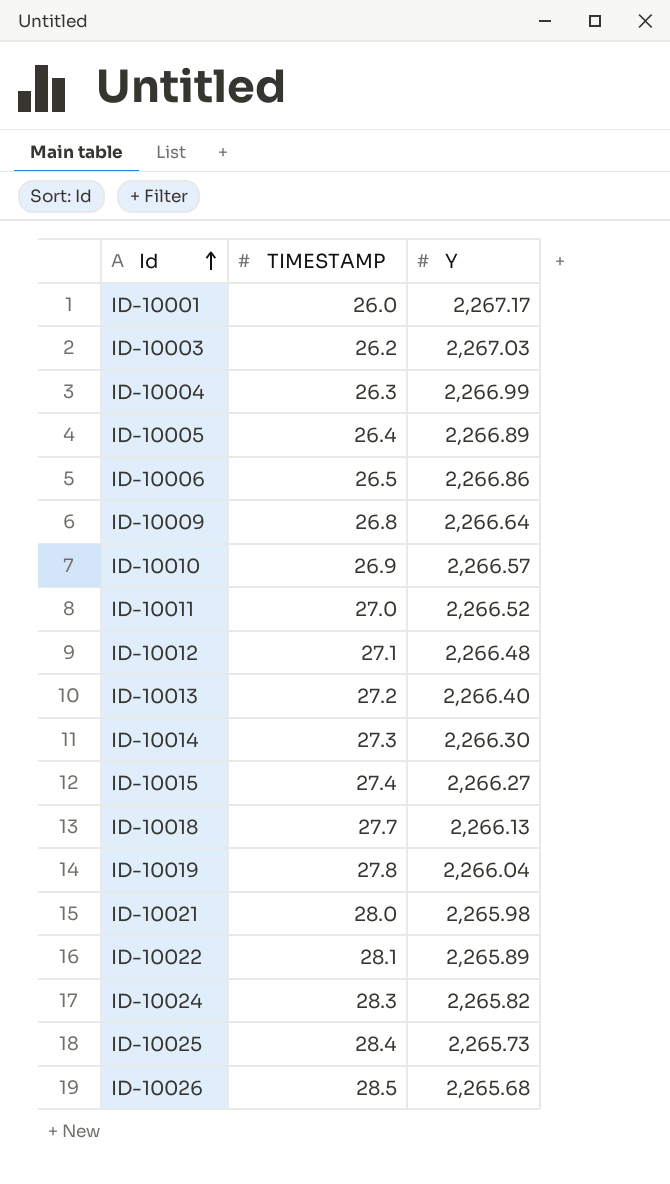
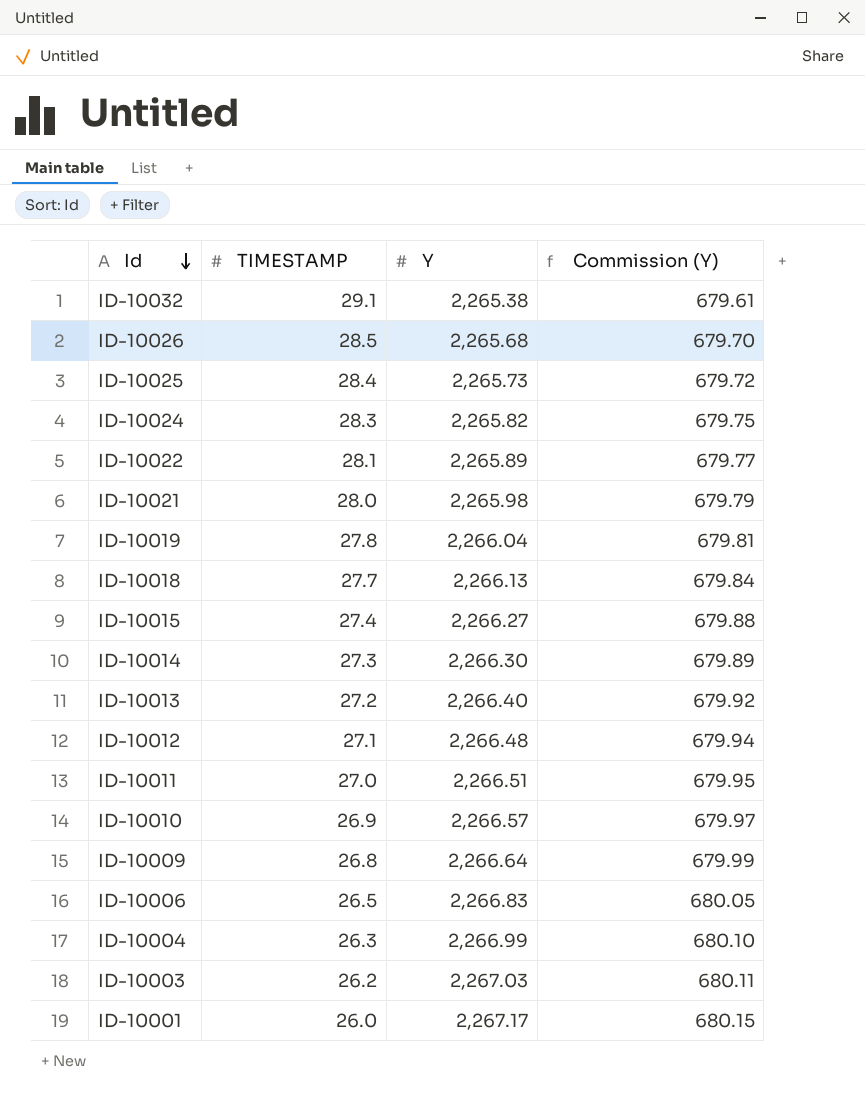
row order: Id ascending -> Id descending
column Commission (Y) | formula: none -> [Y] * 0.3
row ID-10005: 26.4 | 2,266.89 -> none
row ID-10032: none -> 29.1 | 2,265.38 | 679.61
ID-10011 | Y: 2,266.52 -> 2,266.51
ID-10006 | Y: 2,266.86 -> 2,266.83

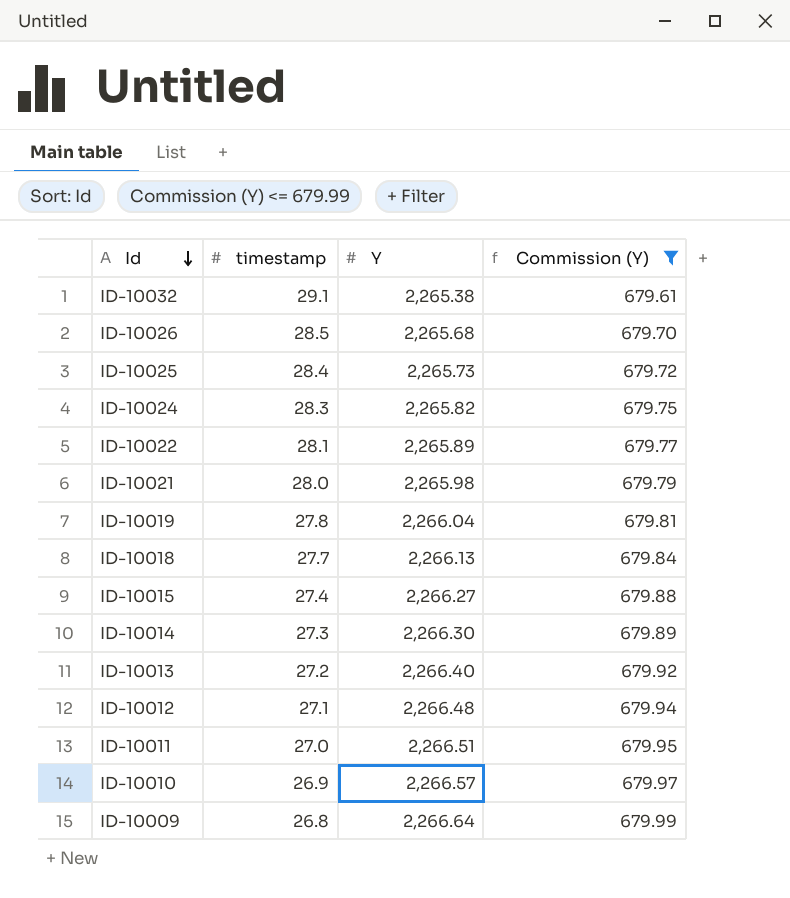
filter: none -> Commission (Y) <= 679.99
column name: TIMESTAMP -> timestamp

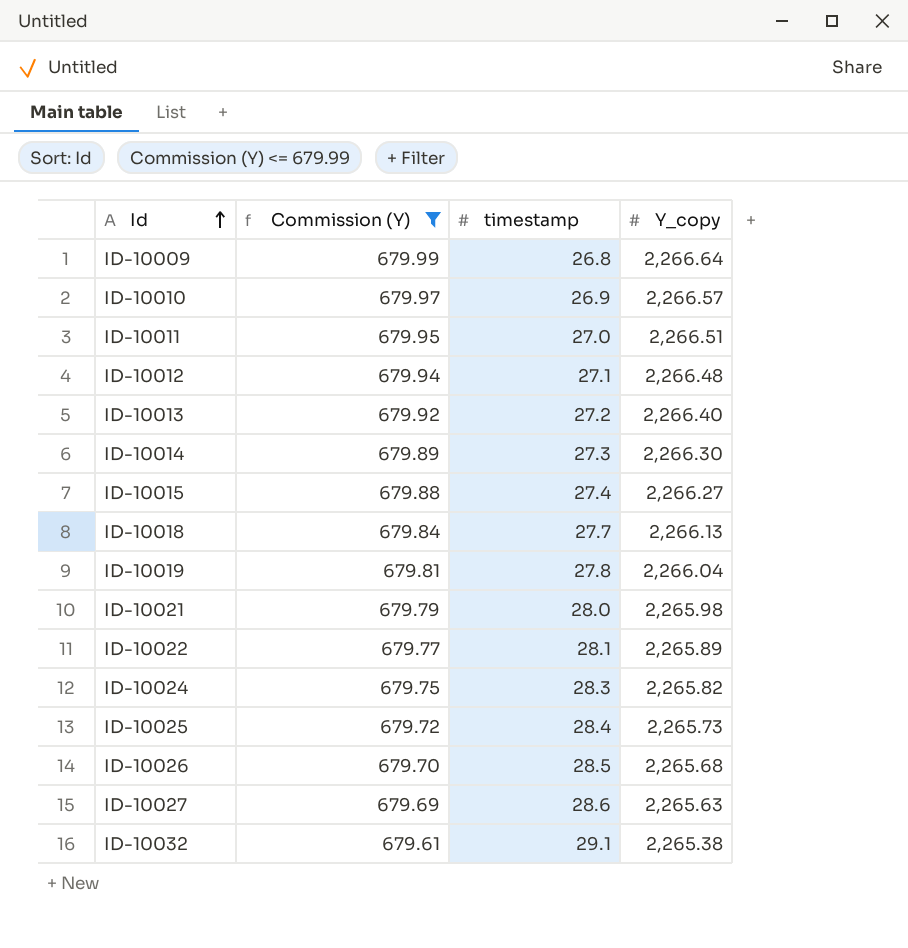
row order: Id descending -> Id ascending
column Commission (Y) | position: 4 -> 2
column name: Y -> Y_copy
row ID-10027: none -> 679.69 | 28.6 | 2,265.63

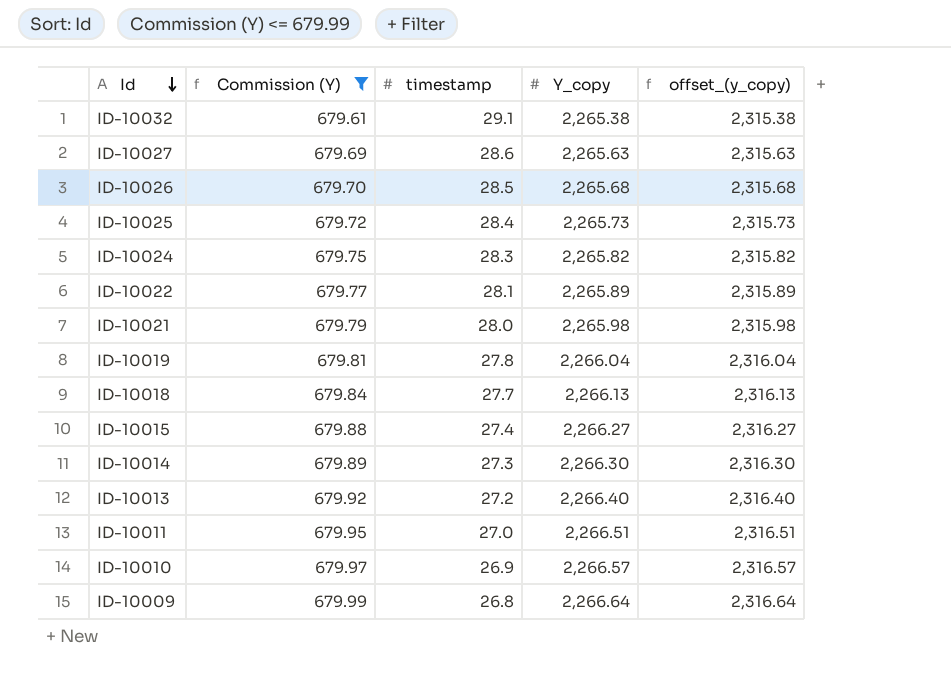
row order: Id ascending -> Id descending
column offset_(y_copy) | formula: none -> [Y_copy] + 50
row ID-10012: 679.94 | 27.1 | 2,266.48 -> none

